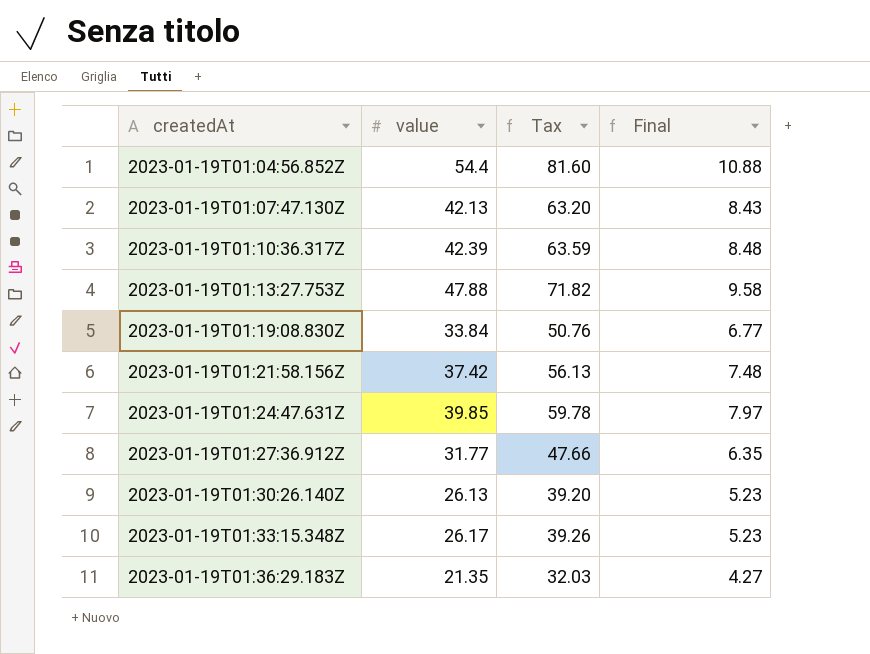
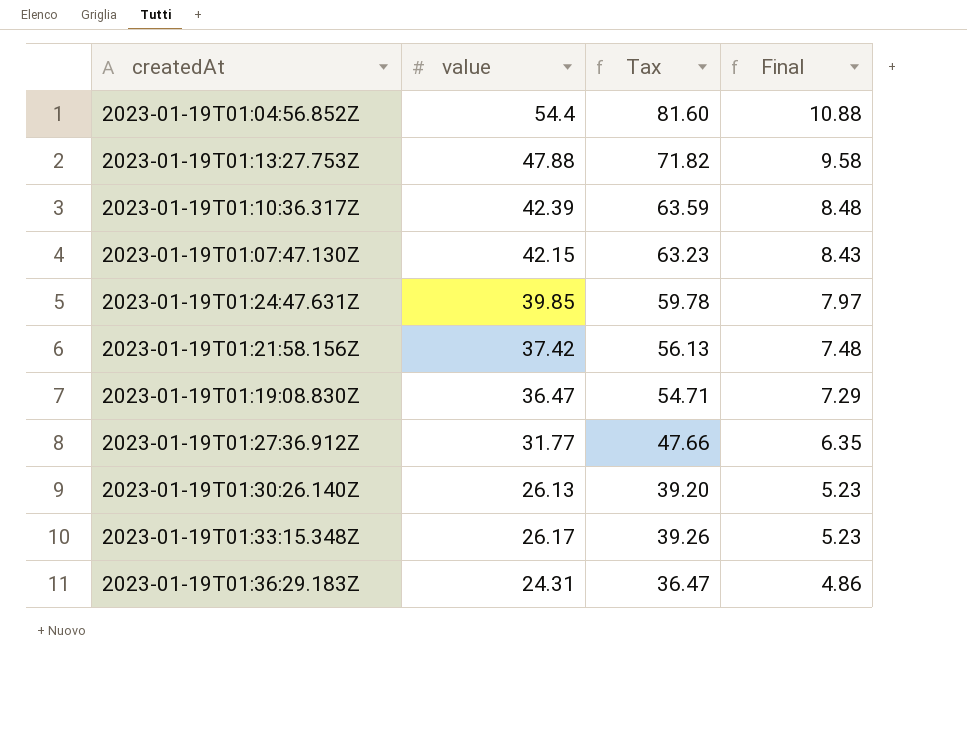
row order: createdAt ascending -> Final descending
2023-01-19T01:07:47.130Z | value: 42.13 -> 42.15
2023-01-19T01:07:47.130Z | Tax: 63.20 -> 63.23
2023-01-19T01:19:08.830Z | value: 33.84 -> 36.47
2023-01-19T01:19:08.830Z | Tax: 50.76 -> 54.71
2023-01-19T01:19:08.830Z | Final: 6.77 -> 7.29
2023-01-19T01:36:29.183Z | value: 21.35 -> 24.31
2023-01-19T01:36:29.183Z | Tax: 32.03 -> 36.47
2023-01-19T01:36:29.183Z | Final: 4.27 -> 4.86

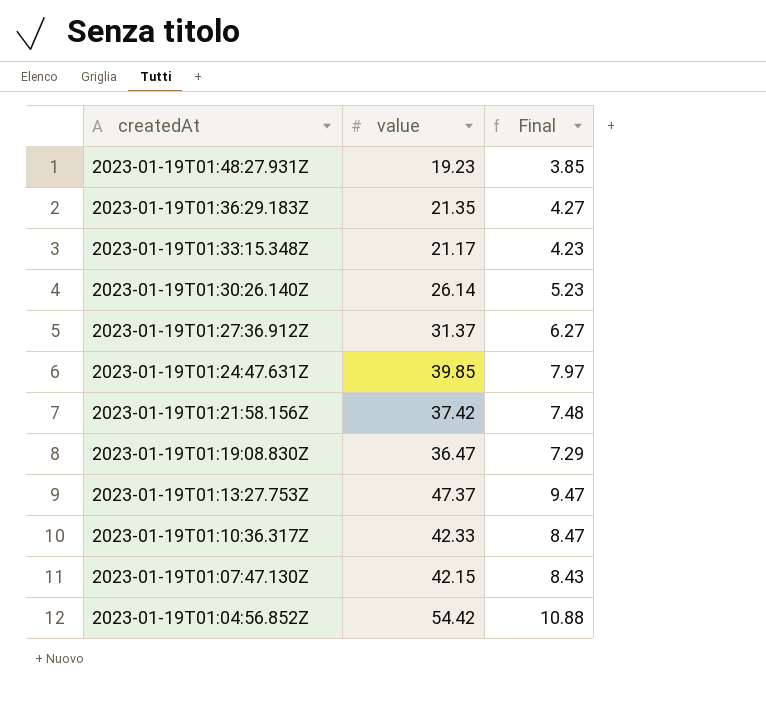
row order: Final descending -> createdAt descending
column Tax | formula: [value] * 1.5 -> none
row 2023-01-19T01:48:27.931Z: none -> 19.23 | 3.85
2023-01-19T01:36:29.183Z | value: 24.31 -> 21.35
2023-01-19T01:36:29.183Z | Final: 4.86 -> 4.27
2023-01-19T01:33:15.348Z | value: 26.17 -> 21.17
2023-01-19T01:33:15.348Z | Final: 5.23 -> 4.23
2023-01-19T01:30:26.140Z | value: 26.13 -> 26.14
2023-01-19T01:27:36.912Z | value: 31.77 -> 31.37
2023-01-19T01:27:36.912Z | Final: 6.35 -> 6.27
2023-01-19T01:13:27.753Z | value: 47.88 -> 47.37
2023-01-19T01:13:27.753Z | Final: 9.58 -> 9.47
2023-01-19T01:10:36.317Z | value: 42.39 -> 42.33
2023-01-19T01:10:36.317Z | Final: 8.48 -> 8.47
2023-01-19T01:04:56.852Z | value: 54.4 -> 54.42

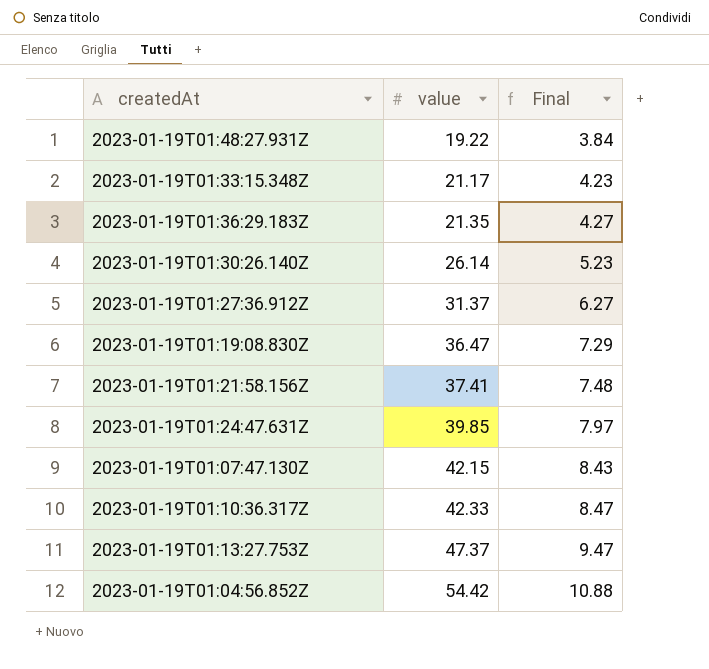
row order: createdAt descending -> value ascending
2023-01-19T01:48:27.931Z | value: 19.23 -> 19.22
2023-01-19T01:48:27.931Z | Final: 3.85 -> 3.84
2023-01-19T01:21:58.156Z | value: 37.42 -> 37.41

